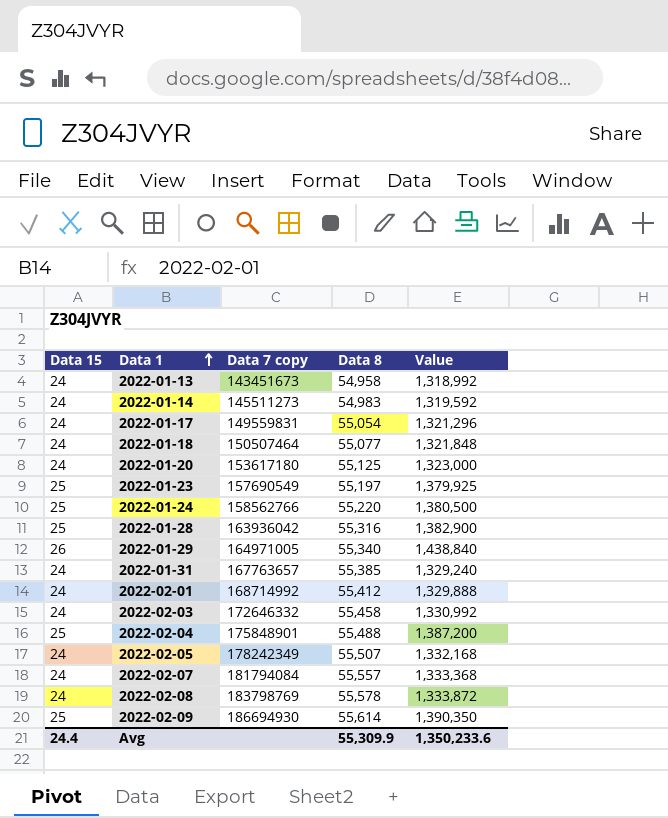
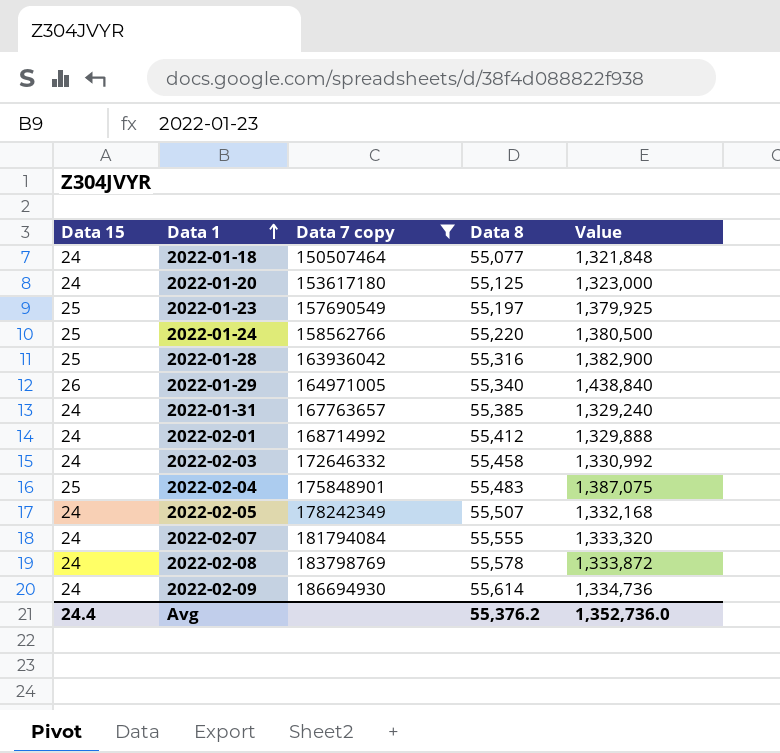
filter: none -> Data 7 copy >= 150507464
2022-02-04 | Data 8: 55,488 -> 55,483
2022-02-04 | Value: 1,387,200 -> 1,387,075
2022-02-07 | Data 8: 55,557 -> 55,555
2022-02-07 | Value: 1,333,368 -> 1,333,320
2022-02-09 | Data 15: 25 -> 24
2022-02-09 | Value: 1,390,350 -> 1,334,736
Avg | Data 8: 55,309.9 -> 55,376.2
Avg | Value: 1,350,233.6 -> 1,352,736.0

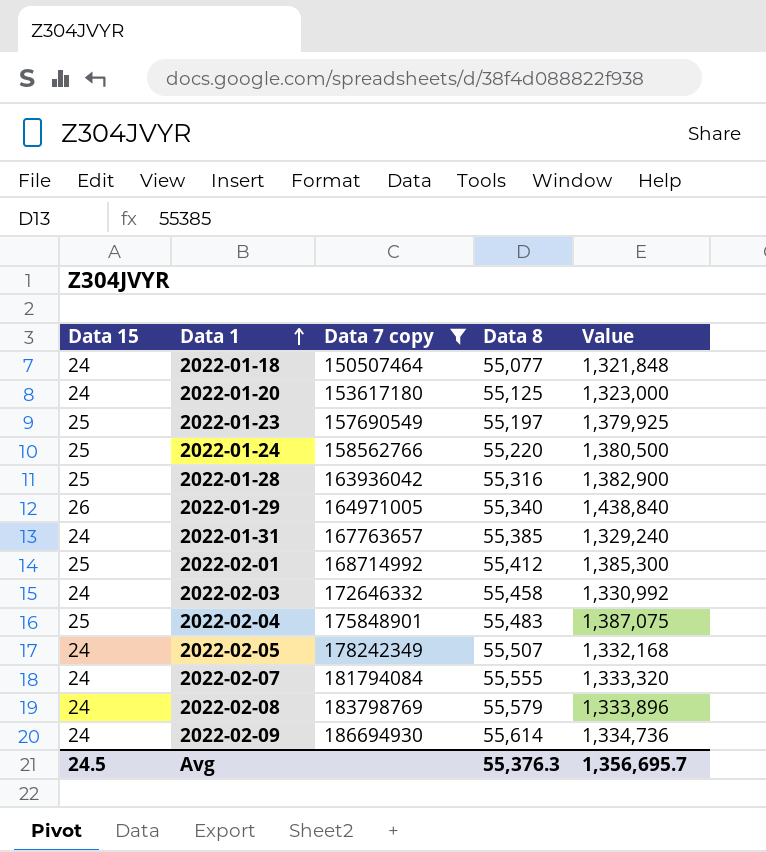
2022-02-01 | Data 15: 24 -> 25
2022-02-01 | Value: 1,329,888 -> 1,385,300
2022-02-08 | Data 8: 55,578 -> 55,579
2022-02-08 | Value: 1,333,872 -> 1,333,896
Avg | Data 15: 24.4 -> 24.5
Avg | Data 8: 55,376.2 -> 55,376.3
Avg | Value: 1,352,736.0 -> 1,356,695.7

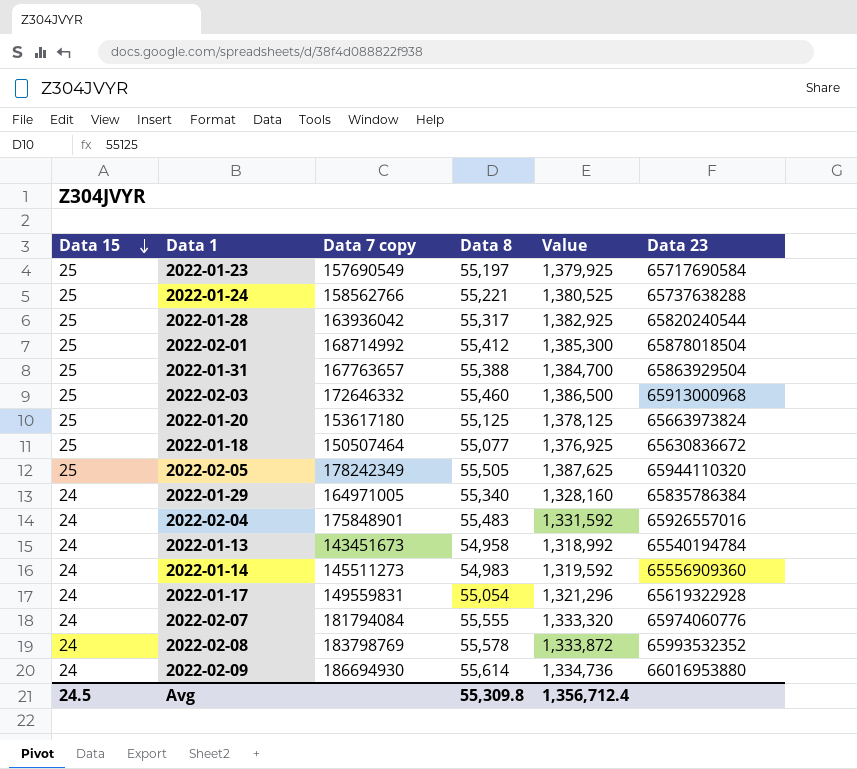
filter: Data 7 copy >= 150507464 -> none
row order: Data 1 ascending -> Data 15 descending
column Data 23 | position: none -> 6
2022-01-24 | Data 8: 55,220 -> 55,221
2022-01-24 | Value: 1,380,500 -> 1,380,525
2022-01-28 | Data 8: 55,316 -> 55,317
2022-01-28 | Value: 1,382,900 -> 1,382,925
2022-01-31 | Data 15: 24 -> 25
2022-01-31 | Data 8: 55,385 -> 55,388
2022-01-31 | Value: 1,329,240 -> 1,384,700
2022-02-03 | Data 15: 24 -> 25
2022-02-03 | Data 8: 55,458 -> 55,460
2022-02-03 | Value: 1,330,992 -> 1,386,500
2022-01-20 | Data 15: 24 -> 25
2022-01-20 | Value: 1,323,000 -> 1,378,125
2022-01-18 | Data 15: 24 -> 25
2022-01-18 | Value: 1,321,848 -> 1,376,925
2022-02-05 | Data 15: 24 -> 25
2022-02-05 | Data 8: 55,507 -> 55,505
2022-02-05 | Value: 1,332,168 -> 1,387,625
2022-01-29 | Data 15: 26 -> 24
2022-01-29 | Value: 1,438,840 -> 1,328,160
2022-02-04 | Data 15: 25 -> 24
2022-02-04 | Value: 1,387,075 -> 1,331,592
2022-02-08 | Data 8: 55,579 -> 55,578
2022-02-08 | Value: 1,333,896 -> 1,333,872
Avg | Data 8: 55,376.3 -> 55,309.8
Avg | Value: 1,356,695.7 -> 1,356,712.4

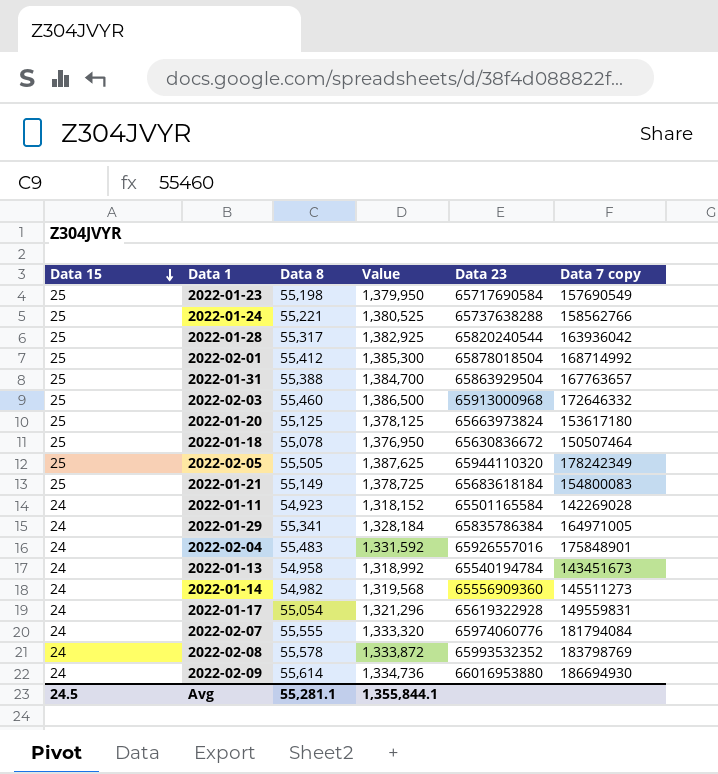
column Data 7 copy | position: 3 -> 6
2022-01-23 | Data 8: 55,197 -> 55,198
2022-01-23 | Value: 1,379,925 -> 1,379,950
2022-01-18 | Data 8: 55,077 -> 55,078
2022-01-18 | Value: 1,376,925 -> 1,376,950
row 2022-01-21: none -> 25 | 55,149 | 1,378,725 | 65683618184 | 154800083
row 2022-01-11: none -> 24 | 54,923 | 1,318,152 | 65501165584 | 142269028
2022-01-29 | Data 8: 55,340 -> 55,341
2022-01-29 | Value: 1,328,160 -> 1,328,184
2022-01-14 | Data 8: 54,983 -> 54,982
2022-01-14 | Value: 1,319,592 -> 1,319,568
Avg | Data 8: 55,309.8 -> 55,281.1
Avg | Value: 1,356,712.4 -> 1,355,844.1

